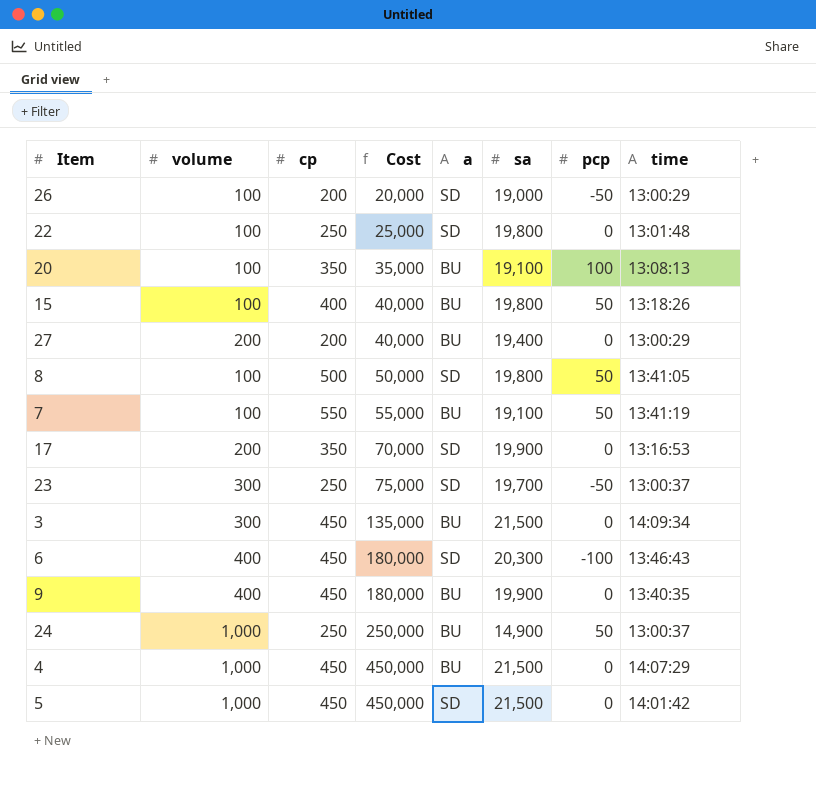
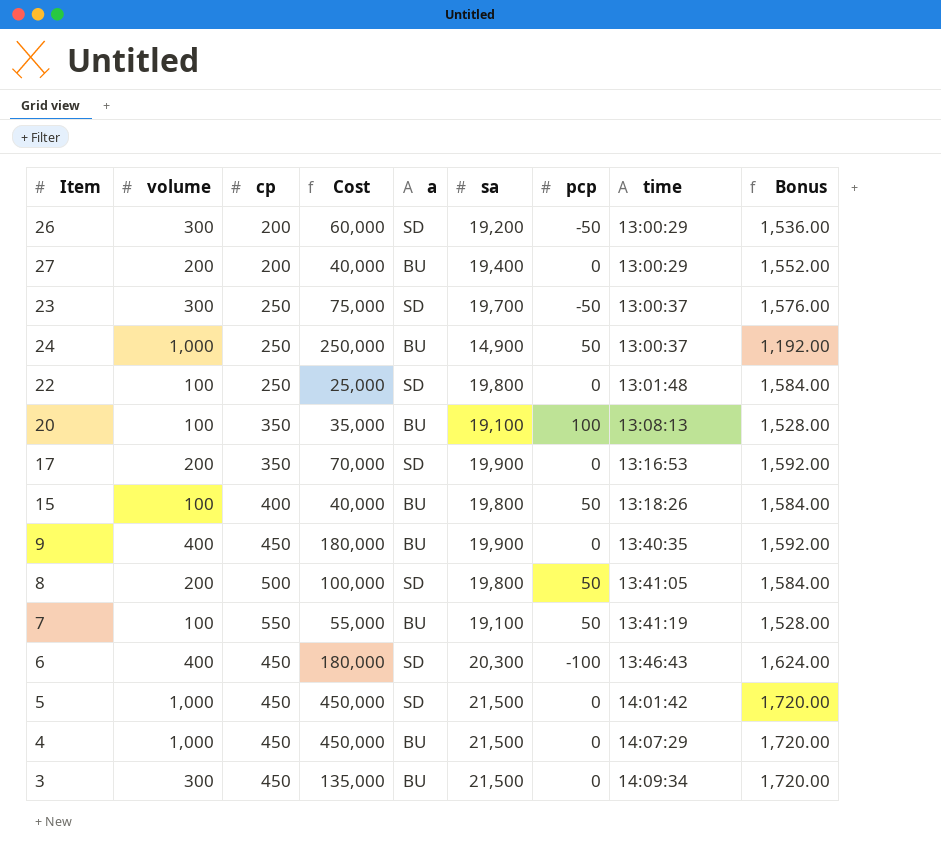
row order: Cost ascending -> time ascending
column Bonus | formula: none -> [sa] * 0.08
26 | volume: 100 -> 300
26 | Cost: 20,000 -> 60,000
26 | sa: 19,000 -> 19,200
8 | volume: 100 -> 200
8 | Cost: 50,000 -> 100,000

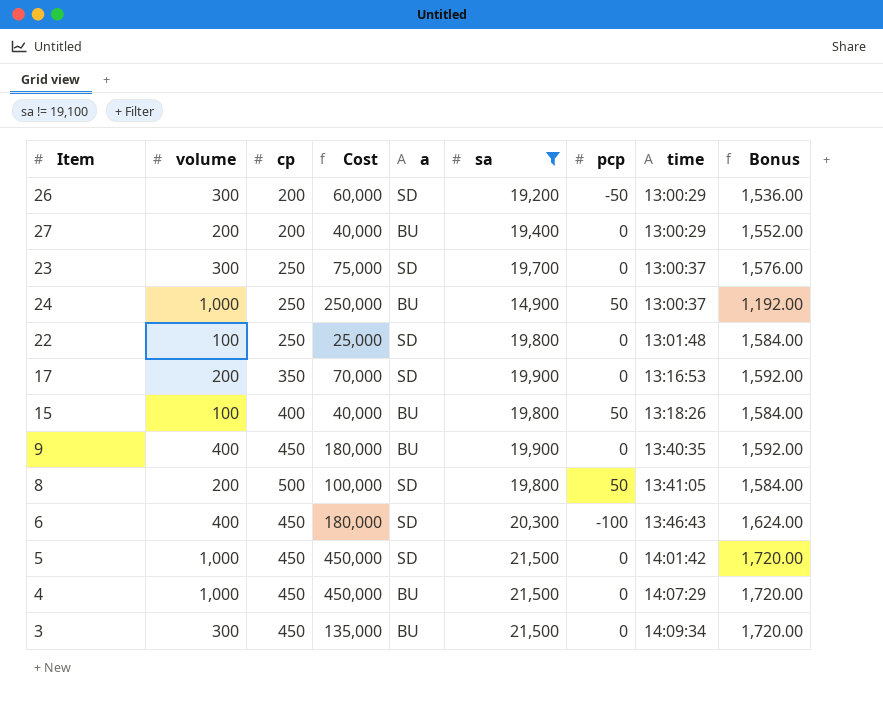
filter: none -> sa != 19,100
23 | pcp: -50 -> 0

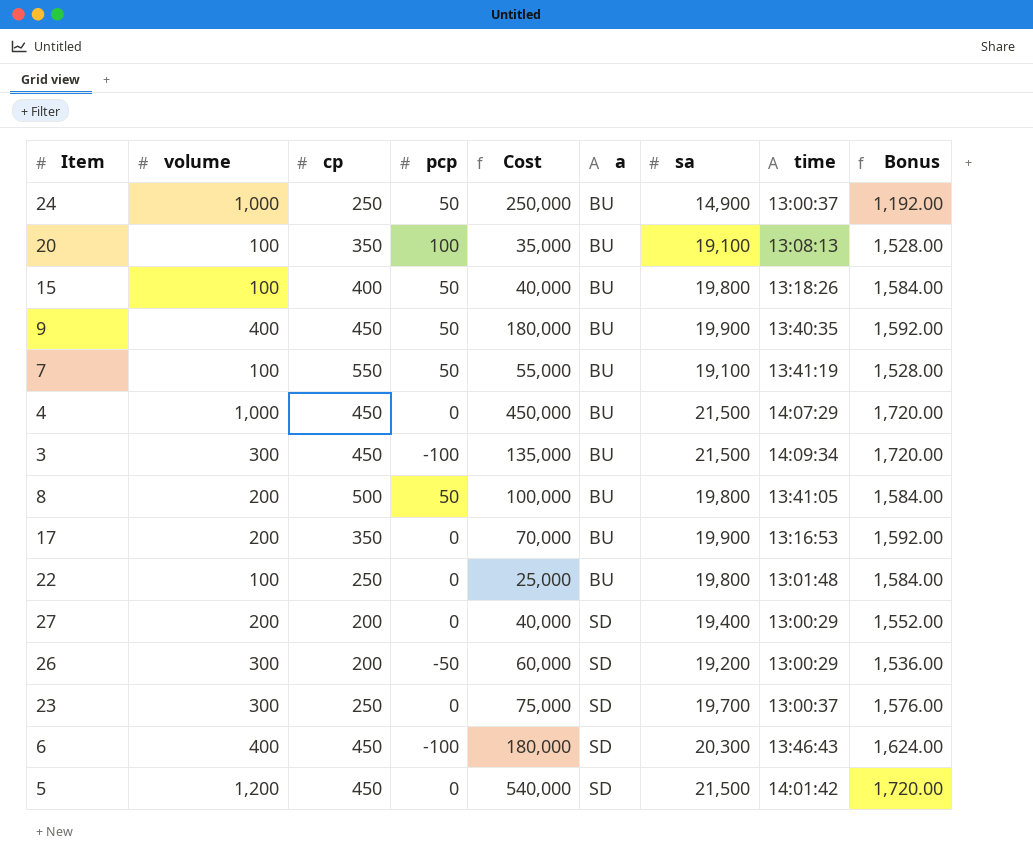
filter: sa != 19,100 -> none
row order: time ascending -> a ascending
column pcp | position: 7 -> 4
9 | pcp: 0 -> 50
3 | pcp: 0 -> -100
8 | a: SD -> BU
17 | a: SD -> BU
22 | a: SD -> BU
27 | a: BU -> SD
5 | volume: 1,000 -> 1,200
5 | Cost: 450,000 -> 540,000

